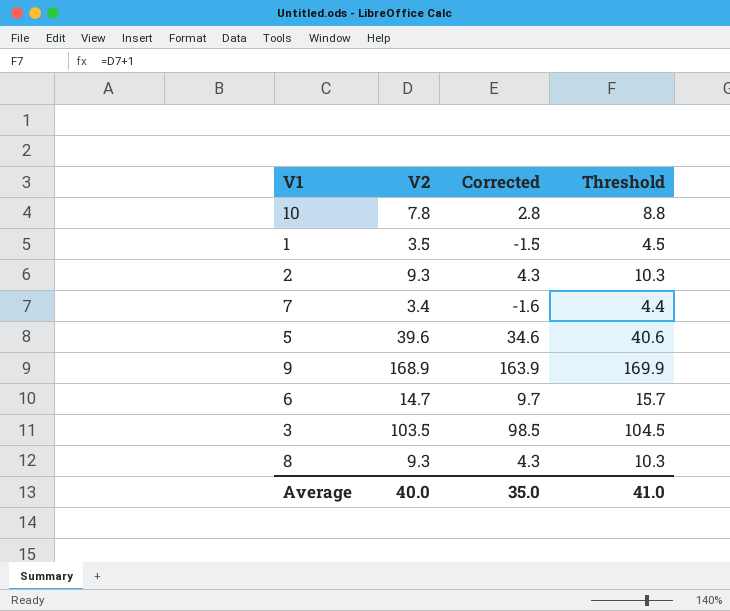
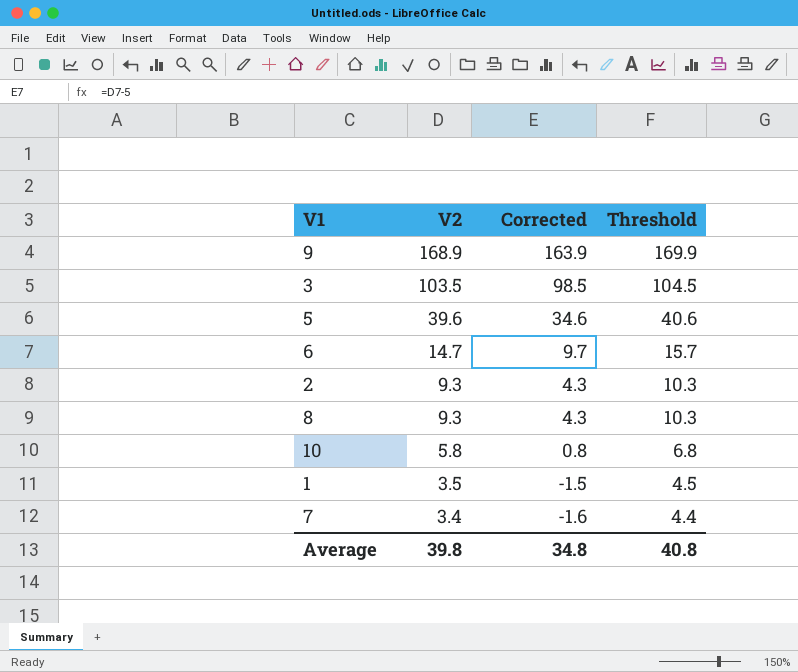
row order: none -> V2 descending
10 | V2: 7.8 -> 5.8
10 | Corrected: 2.8 -> 0.8
10 | Threshold: 8.8 -> 6.8
Average | V2: 40.0 -> 39.8
Average | Corrected: 35.0 -> 34.8
Average | Threshold: 41.0 -> 40.8

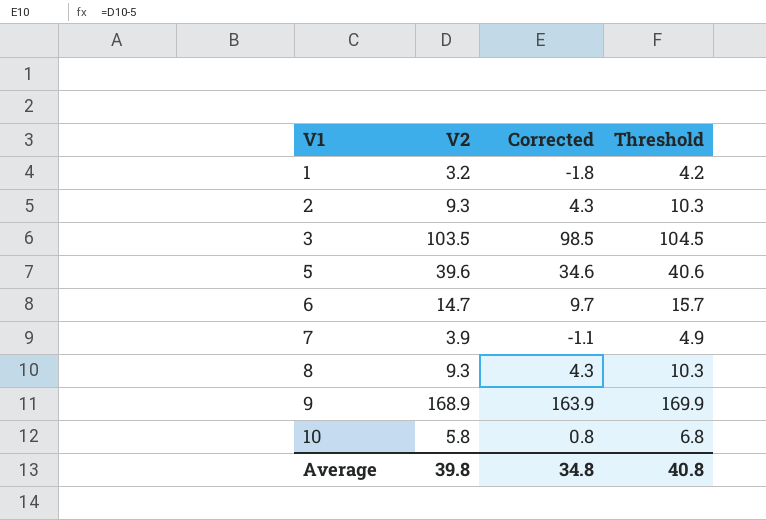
row order: V2 descending -> V1 ascending
1 | V2: 3.5 -> 3.2
1 | Corrected: -1.5 -> -1.8
1 | Threshold: 4.5 -> 4.2
7 | V2: 3.4 -> 3.9
7 | Corrected: -1.6 -> -1.1
7 | Threshold: 4.4 -> 4.9

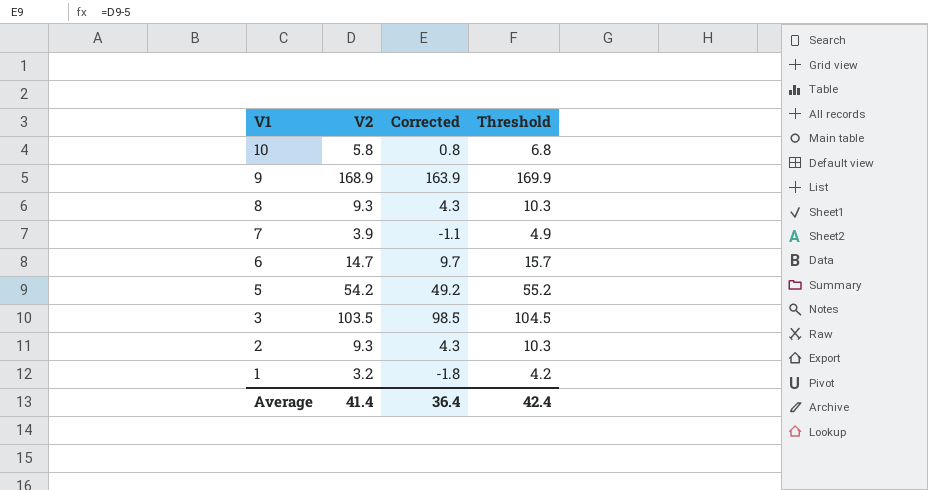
row order: V1 ascending -> V1 descending
5 | V2: 39.6 -> 54.2
5 | Corrected: 34.6 -> 49.2
5 | Threshold: 40.6 -> 55.2
Average | V2: 39.8 -> 41.4
Average | Corrected: 34.8 -> 36.4
Average | Threshold: 40.8 -> 42.4

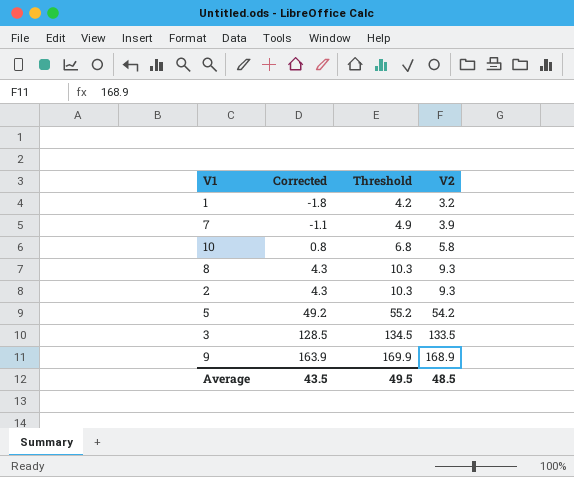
row order: V1 descending -> Corrected ascending
column V2 | position: 2 -> 4
row 6: 14.7 | 9.7 | 15.7 -> none
3 | Corrected: 98.5 -> 128.5
3 | Threshold: 104.5 -> 134.5
3 | V2: 103.5 -> 133.5
Average | Corrected: 36.4 -> 43.5
Average | Threshold: 42.4 -> 49.5
Average | V2: 41.4 -> 48.5

